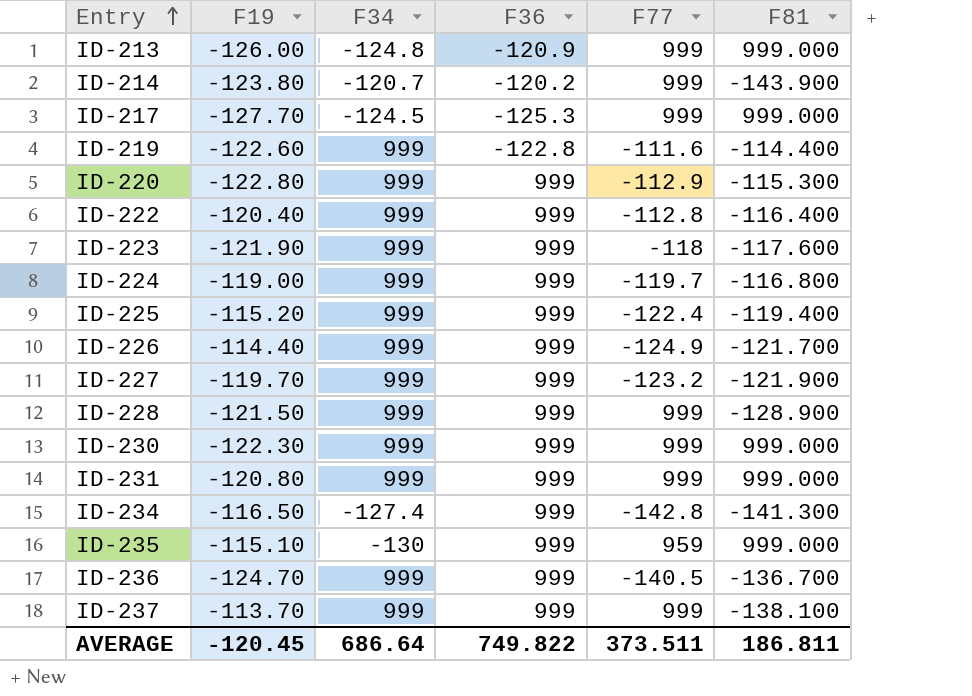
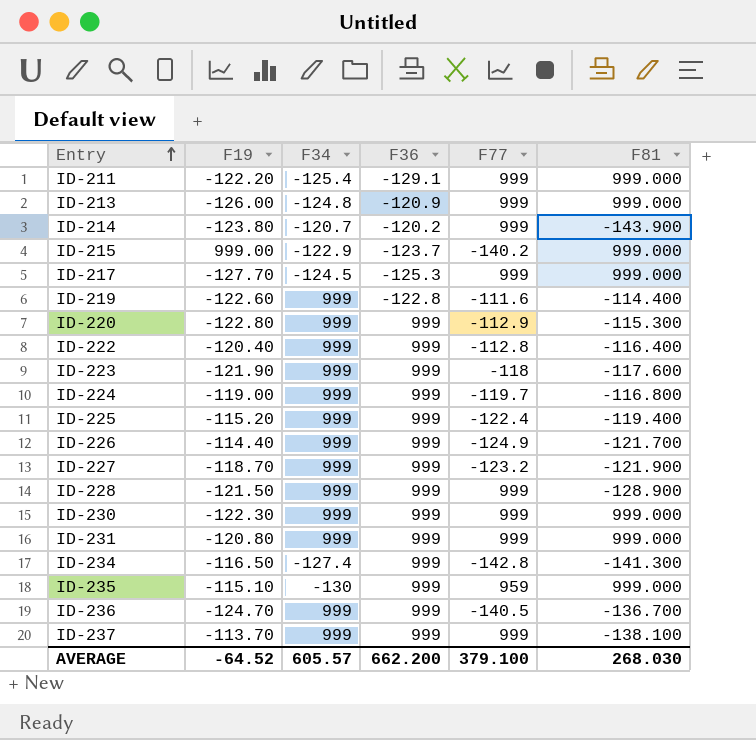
row ID-211: none -> -122.20 | -125.4 | -129.1 | 999 | 999.000
row ID-215: none -> 999.00 | -122.9 | -123.7 | -140.2 | 999.000
ID-227 | F19: -119.70 -> -118.70
AVERAGE | F19: -120.45 -> -64.52
AVERAGE | F34: 686.64 -> 605.57
AVERAGE | F36: 749.822 -> 662.200
AVERAGE | F77: 373.511 -> 379.100
AVERAGE | F81: 186.811 -> 268.030

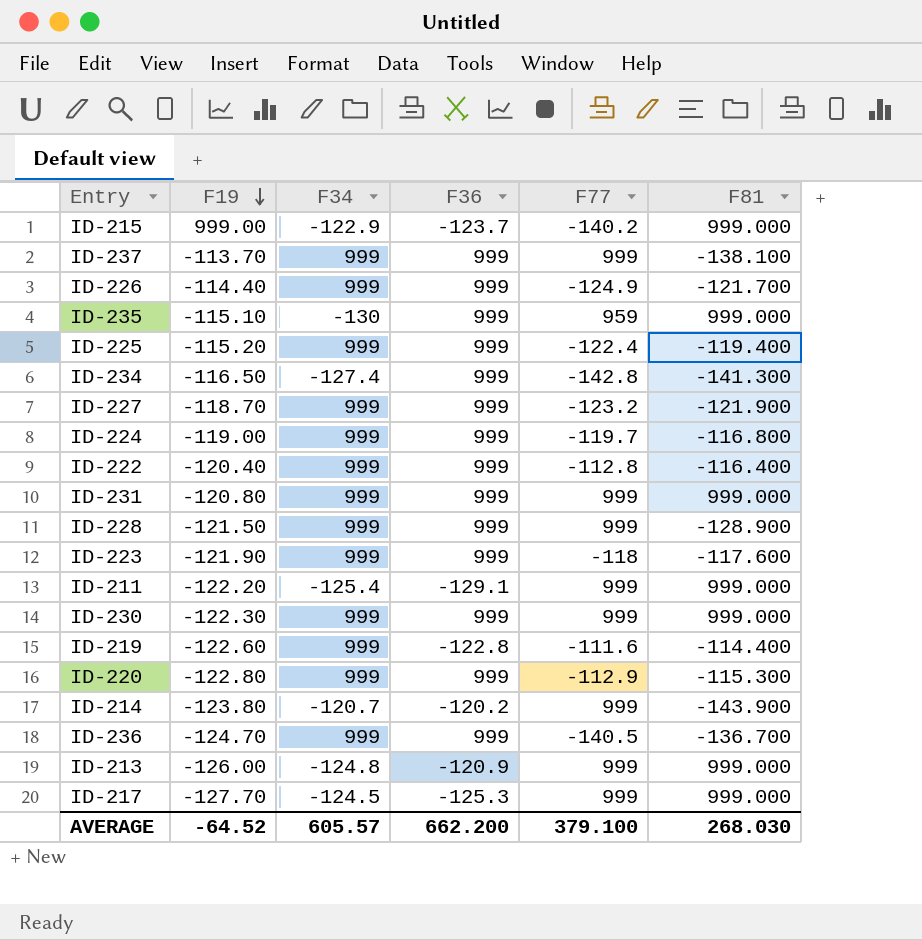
row order: Entry ascending -> F19 descending

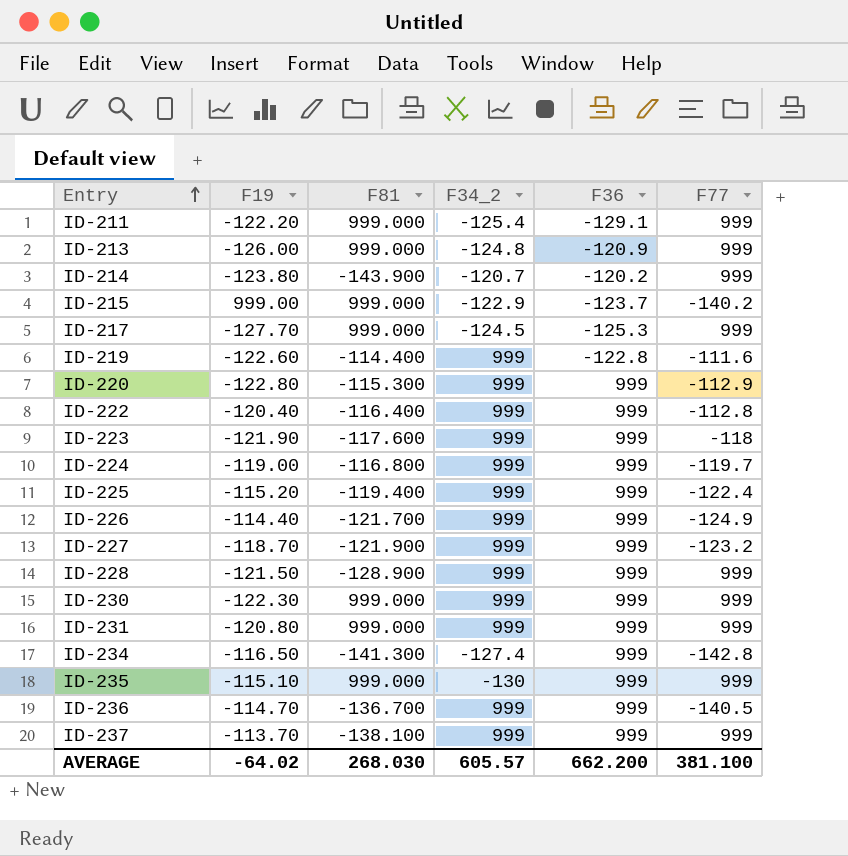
row order: F19 descending -> Entry ascending
column F81 | position: 6 -> 3
column name: F34 -> F34_2
ID-235 | F77: 959 -> 999
ID-236 | F19: -124.70 -> -114.70
AVERAGE | F19: -64.52 -> -64.02
AVERAGE | F77: 379.100 -> 381.100

